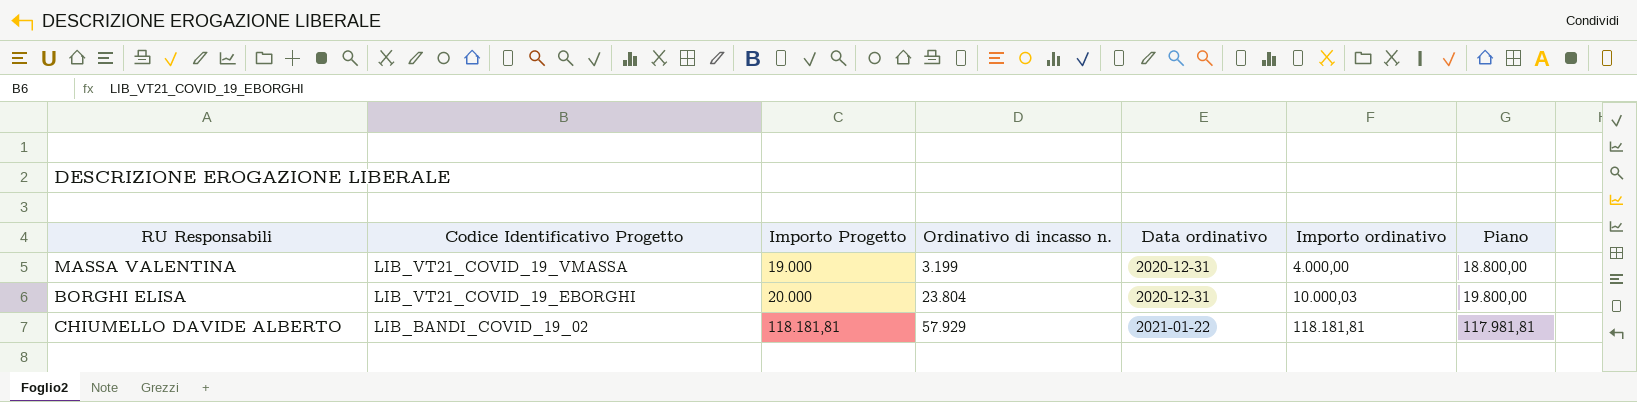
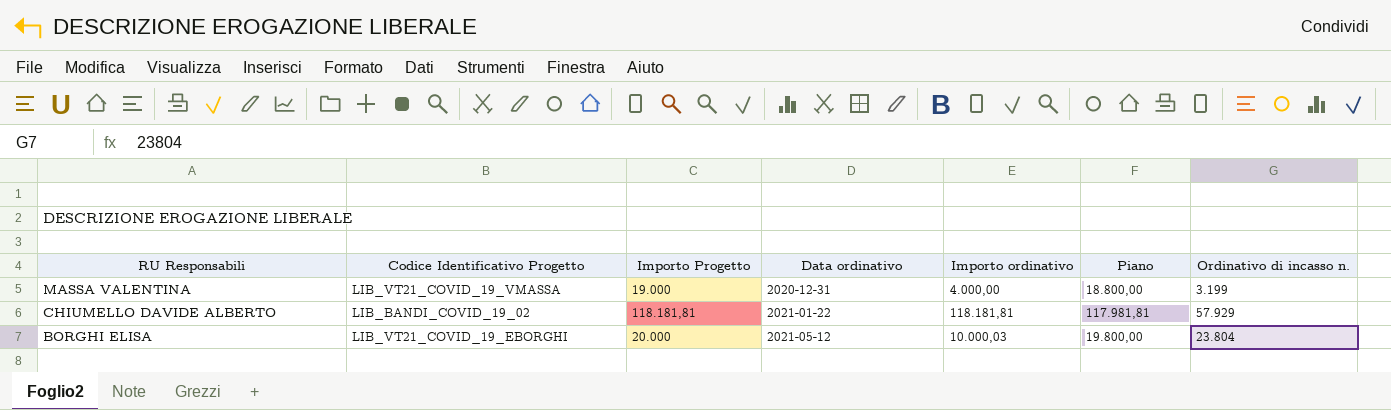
row order: Codice Identificativo Progetto descending -> RU Responsabili descending
column Ordinativo di incasso n. | position: 4 -> 7
BORGHI ELISA | Data ordinativo: 2020-12-31 -> 2021-05-12

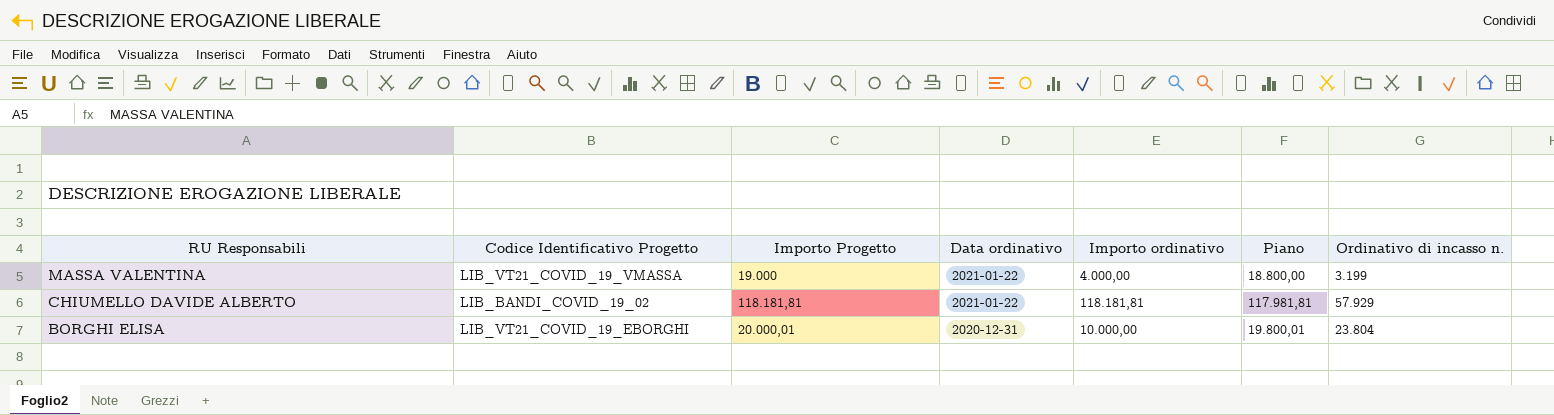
MASSA VALENTINA | Data ordinativo: 2020-12-31 -> 2021-01-22
BORGHI ELISA | Importo Progetto: 20.000 -> 20.000,01
BORGHI ELISA | Data ordinativo: 2021-05-12 -> 2020-12-31
BORGHI ELISA | Importo ordinativo: 10.000,03 -> 10.000,00
BORGHI ELISA | Piano: 19.800,00 -> 19.800,01

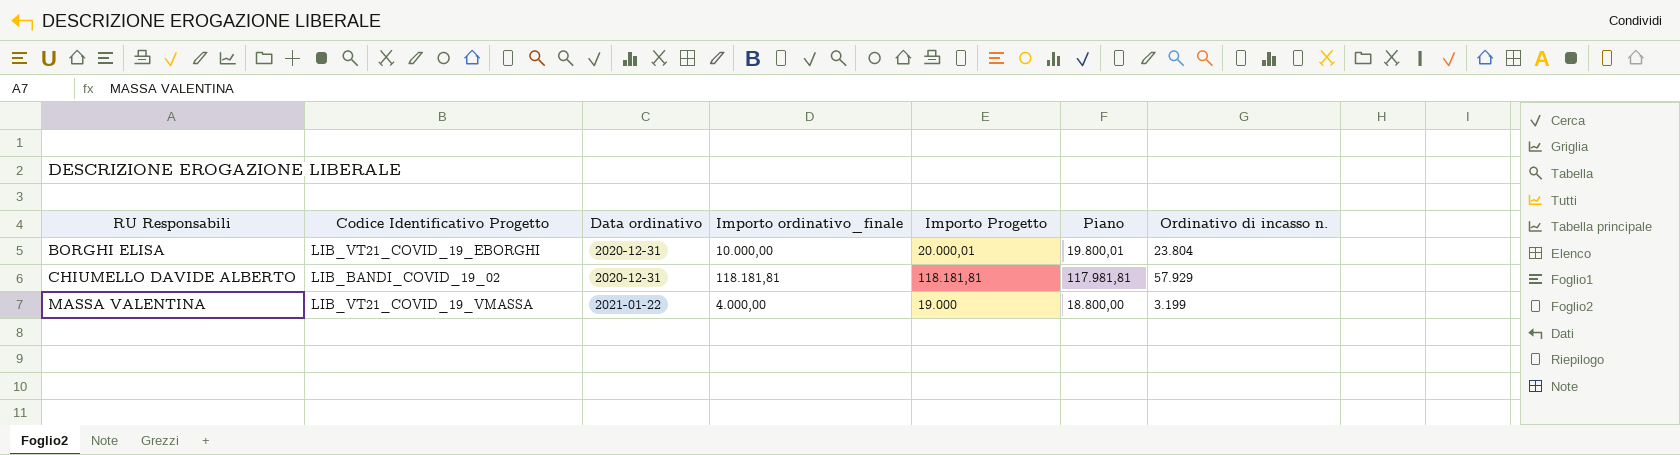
row order: RU Responsabili descending -> RU Responsabili ascending
column name: Importo ordinativo -> Importo ordinativo_finale
column Importo Progetto | position: 3 -> 5
CHIUMELLO DAVIDE ALBERTO | Data ordinativo: 2021-01-22 -> 2020-12-31

